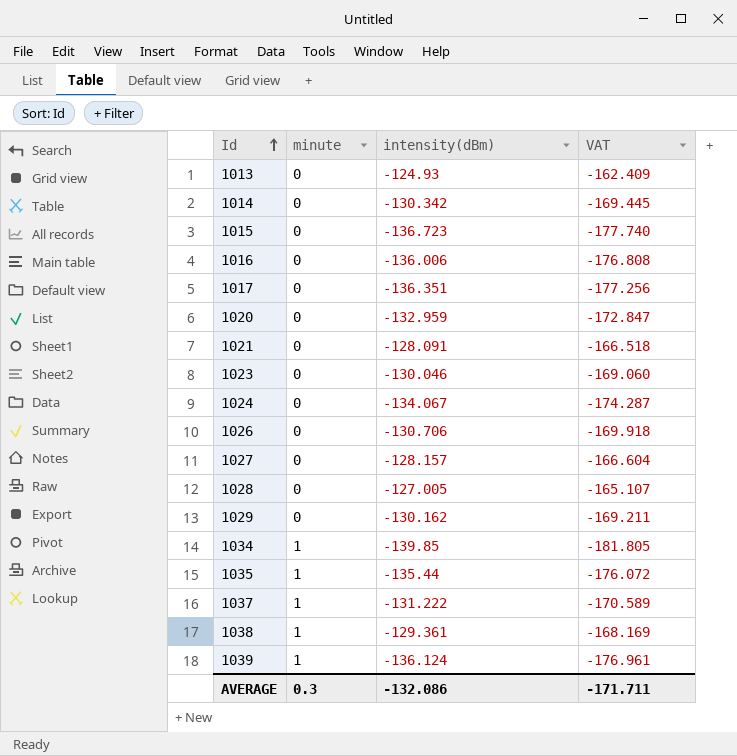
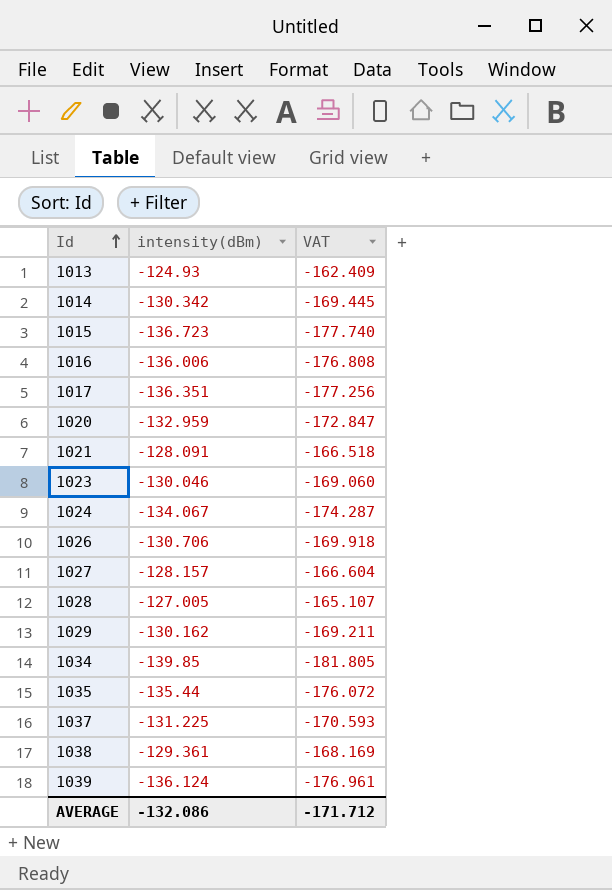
column minute | position: 2 -> none
1037 | intensity(dBm): -131.222 -> -131.225
1037 | VAT: -170.589 -> -170.593
AVERAGE | VAT: -171.711 -> -171.712

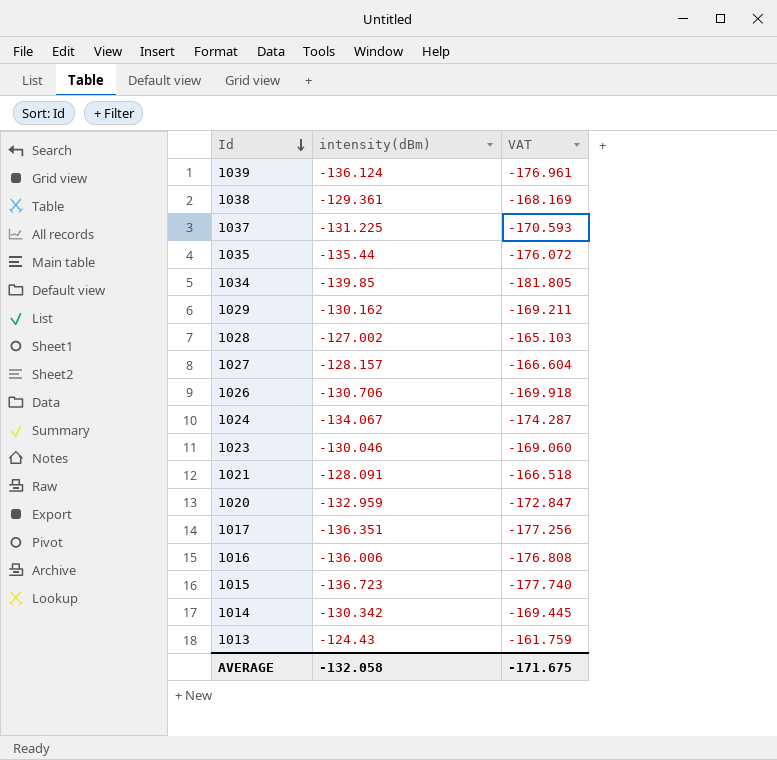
row order: Id ascending -> Id descending
1028 | intensity(dBm): -127.005 -> -127.002
1028 | VAT: -165.107 -> -165.103
1013 | intensity(dBm): -124.93 -> -124.43
1013 | VAT: -162.409 -> -161.759
AVERAGE | intensity(dBm): -132.086 -> -132.058
AVERAGE | VAT: -171.712 -> -171.675

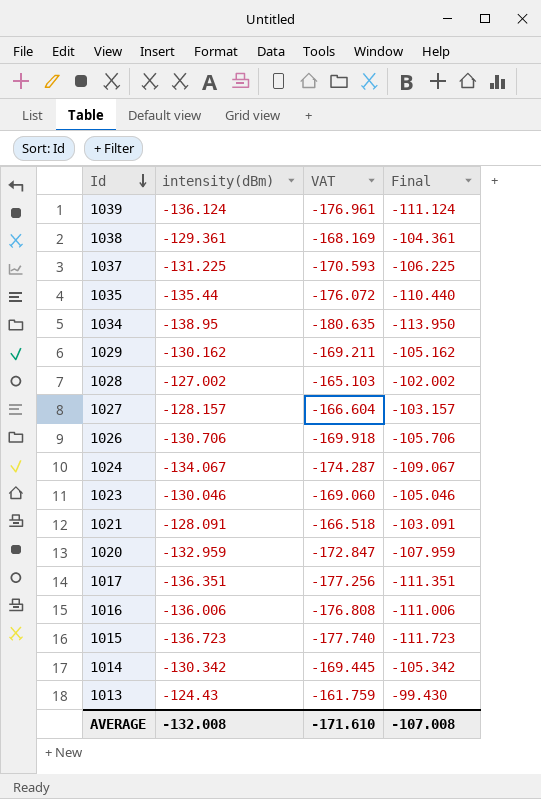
column Final | formula: none -> [intensity(dBm)] + 25
1034 | intensity(dBm): -139.85 -> -138.95
1034 | VAT: -181.805 -> -180.635
AVERAGE | intensity(dBm): -132.058 -> -132.008
AVERAGE | VAT: -171.675 -> -171.610

